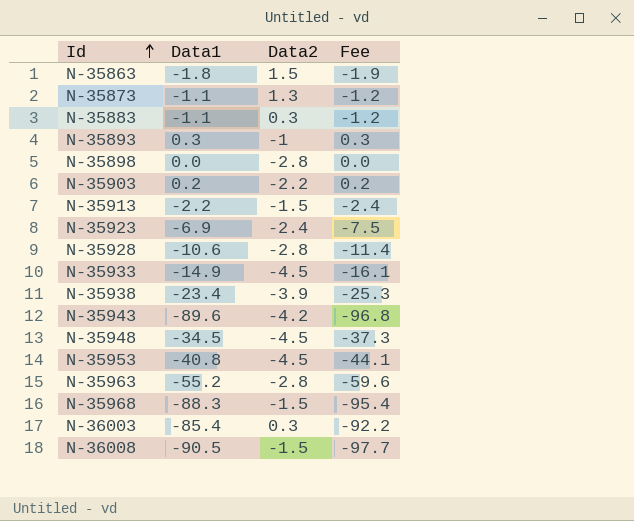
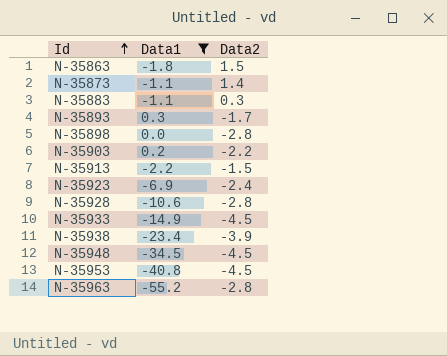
filter: none -> Data1 >= -55.2
column Fee | formula: [Data1] * 1.08 -> none
N-35873 | Data2: 1.3 -> 1.4
N-35893 | Data2: -1 -> -1.7

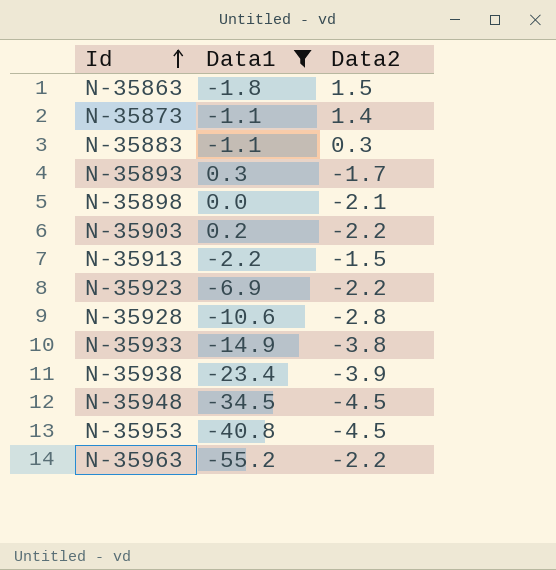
N-35898 | Data2: -2.8 -> -2.1
N-35923 | Data2: -2.4 -> -2.2
N-35933 | Data2: -4.5 -> -3.8
N-35963 | Data2: -2.8 -> -2.2

